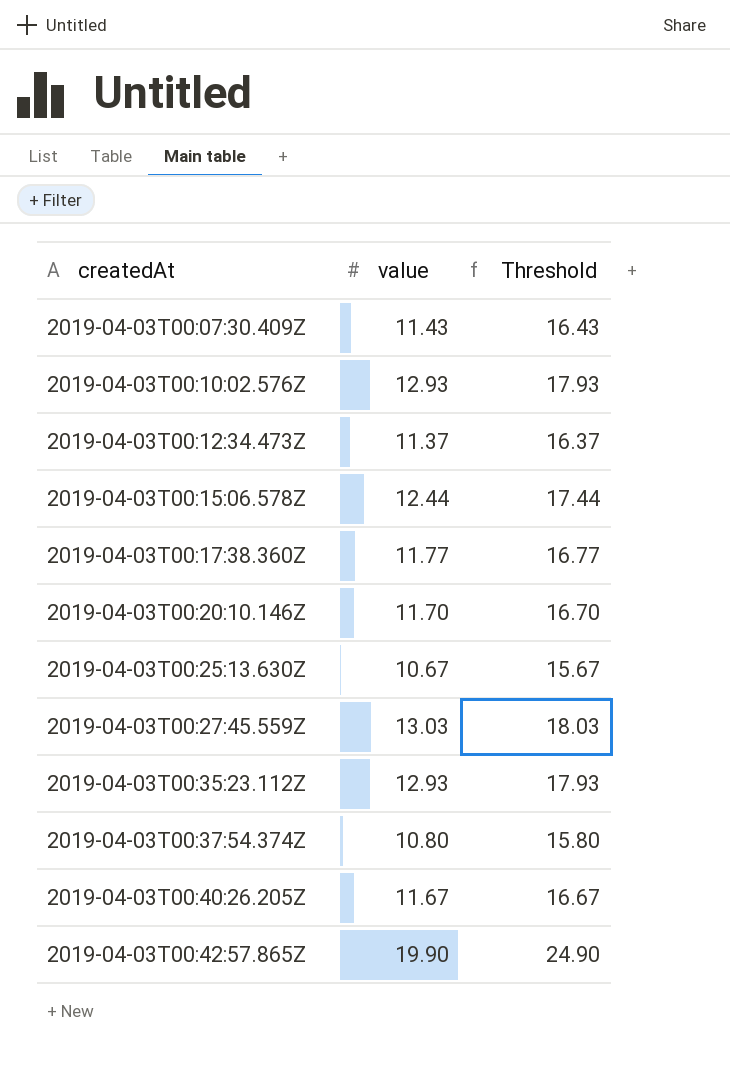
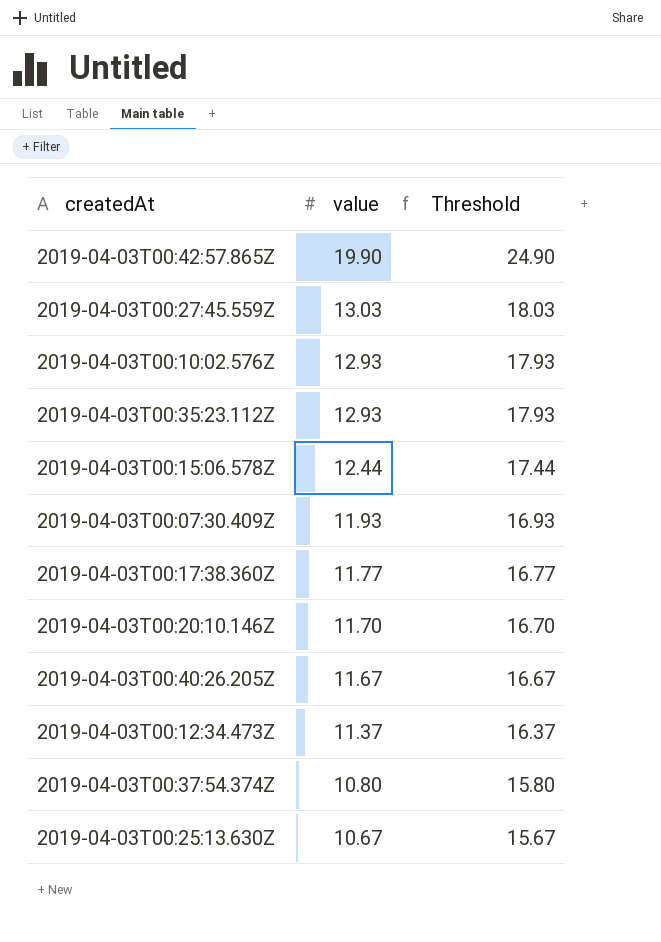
row order: createdAt ascending -> value descending
2019-04-03T00:07:30.409Z | value: 11.43 -> 11.93
2019-04-03T00:07:30.409Z | Threshold: 16.43 -> 16.93

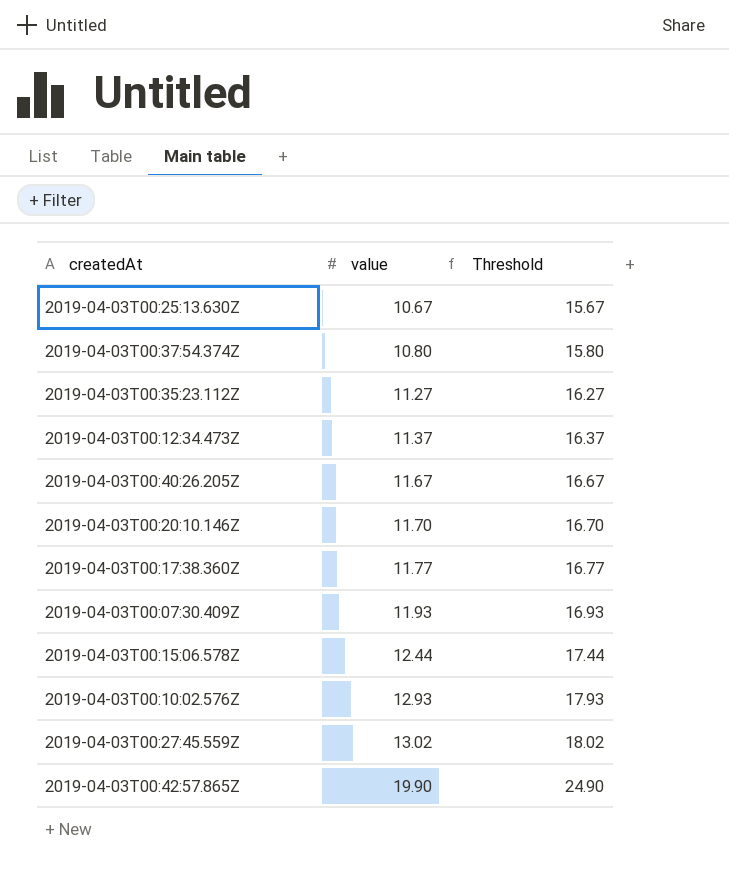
row order: value descending -> value ascending
2019-04-03T00:35:23.112Z | value: 12.93 -> 11.27
2019-04-03T00:35:23.112Z | Threshold: 17.93 -> 16.27
2019-04-03T00:27:45.559Z | value: 13.03 -> 13.02
2019-04-03T00:27:45.559Z | Threshold: 18.03 -> 18.02

